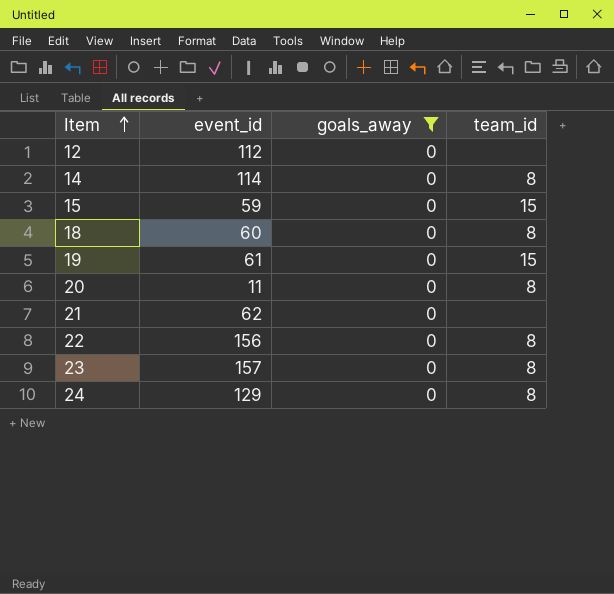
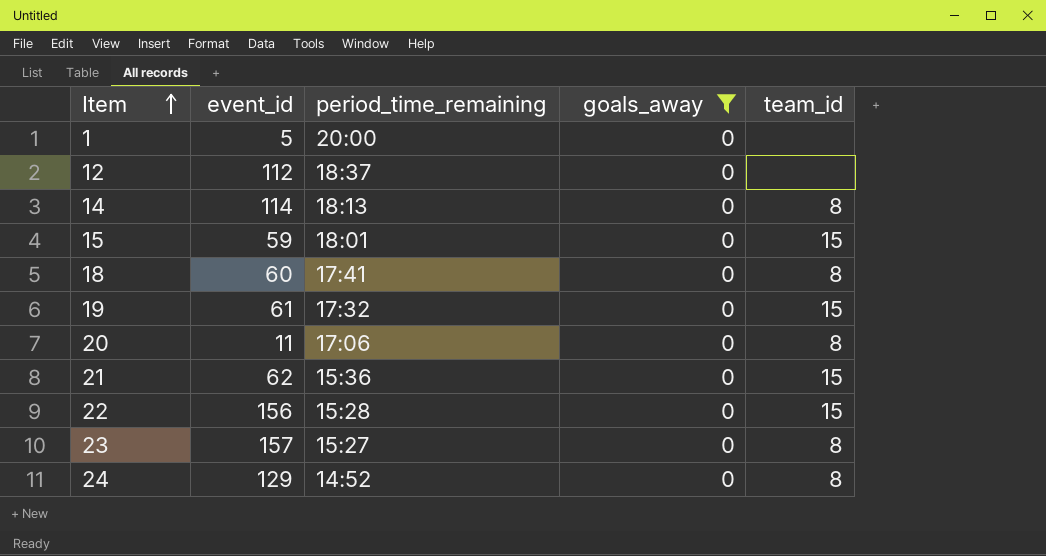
column period_time_remaining | position: none -> 3
row 1: none -> 5 | 20:00 | 0 | none
21 | team_id: none -> 15
22 | team_id: 8 -> 15

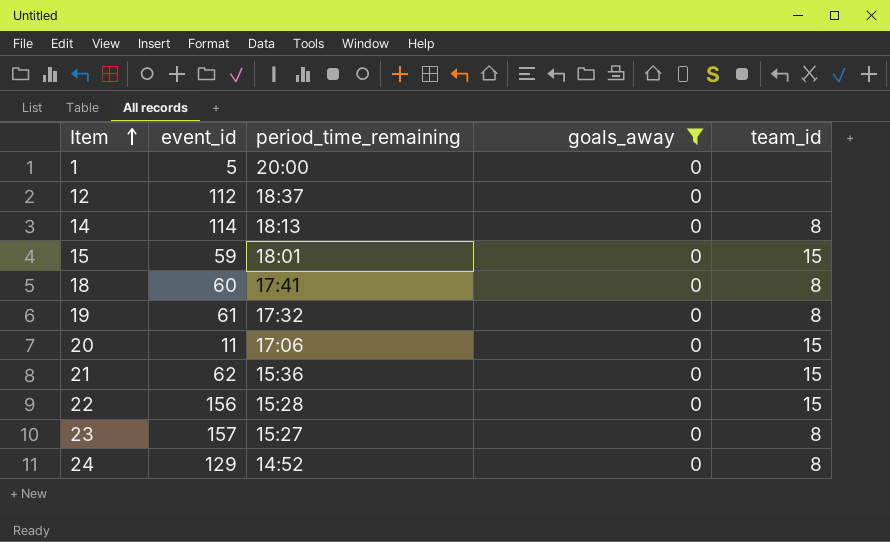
19 | team_id: 15 -> 8
20 | team_id: 8 -> 15

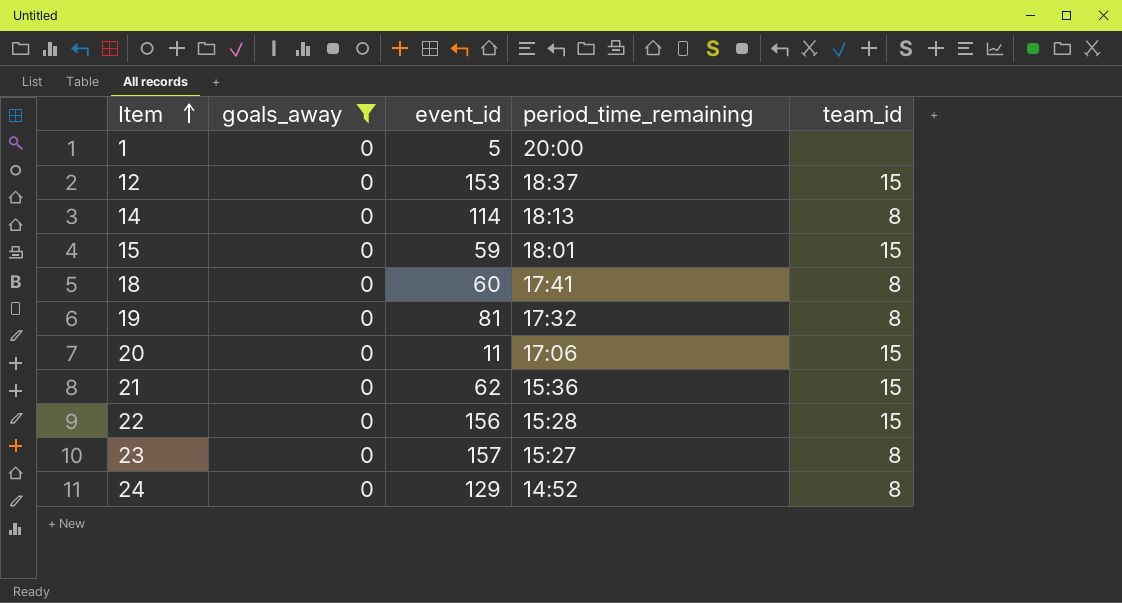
column goals_away | position: 4 -> 2
12 | event_id: 112 -> 153
12 | team_id: none -> 15
19 | event_id: 61 -> 81

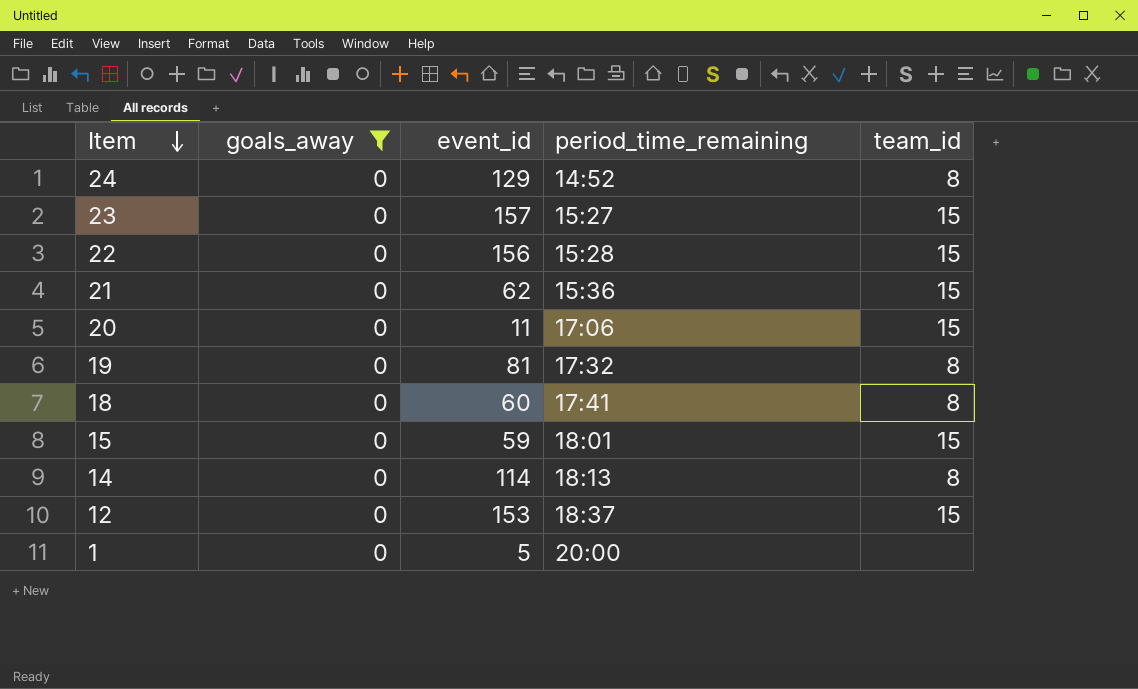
row order: Item ascending -> Item descending
23 | team_id: 8 -> 15

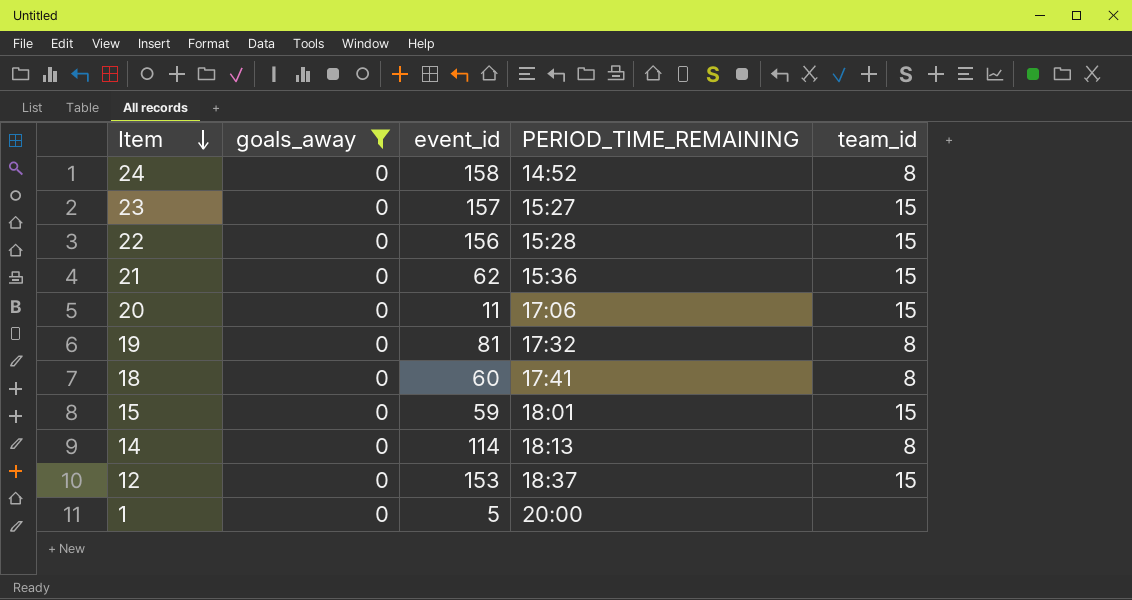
column name: period_time_remaining -> PERIOD_TIME_REMAINING
24 | event_id: 129 -> 158

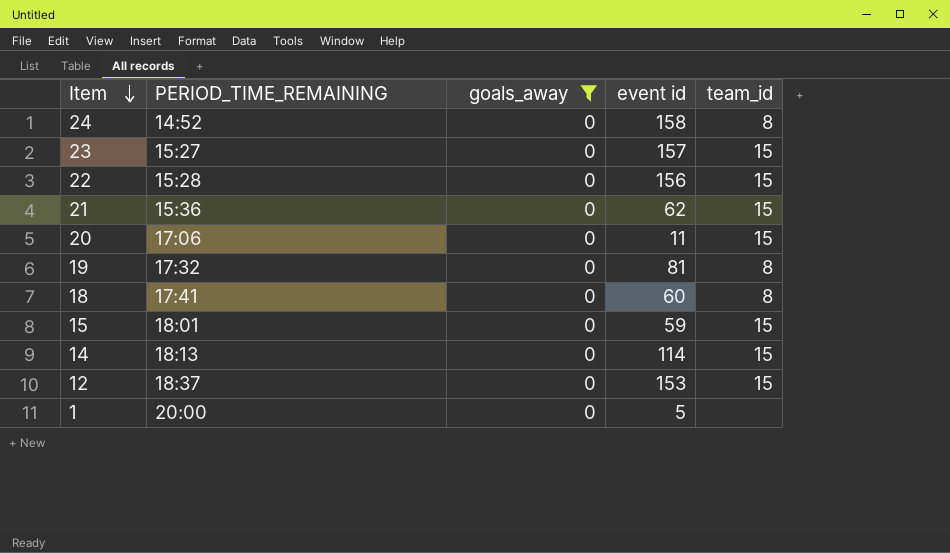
column PERIOD_TIME_REMAINING | position: 4 -> 2
column name: event_id -> event id
14 | team_id: 8 -> 15

